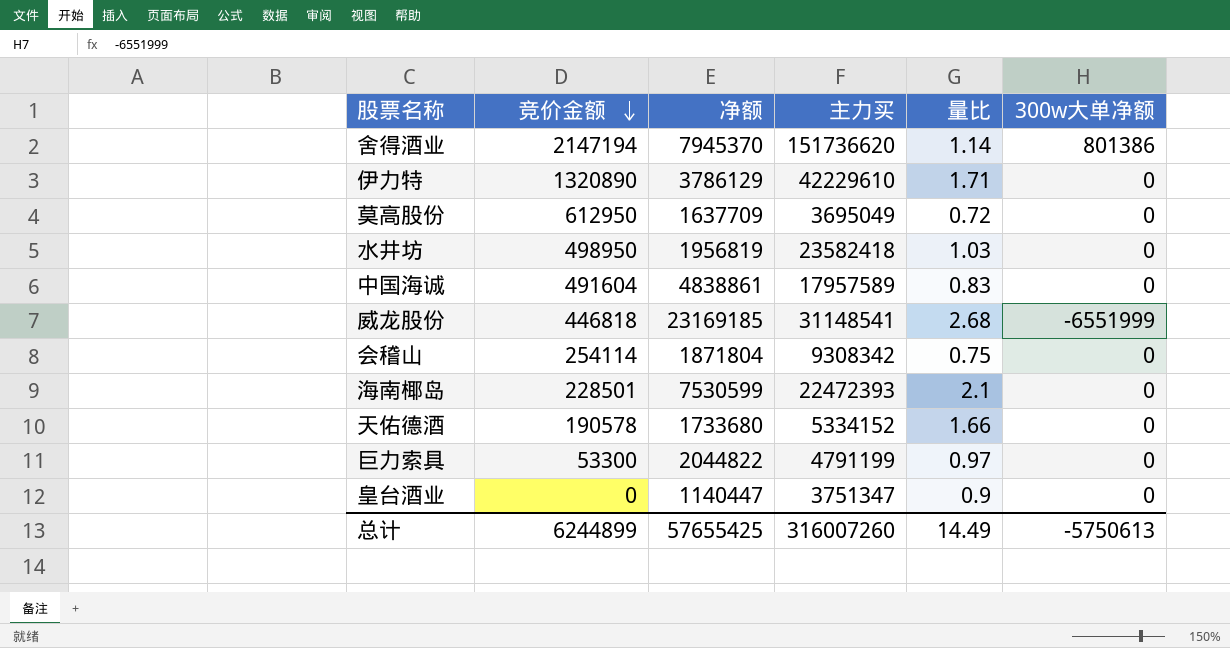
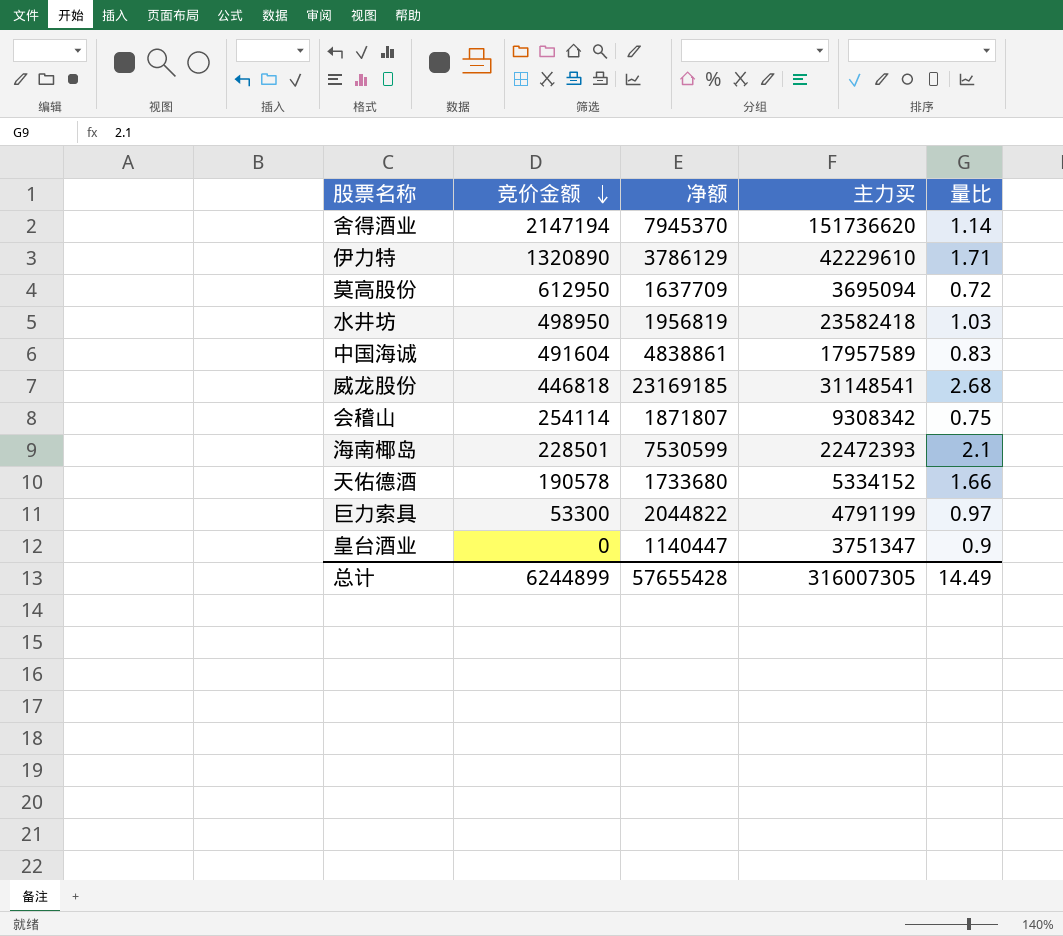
column 300w大单净额 | position: 6 -> none
莫高股份 | 主力买: 3695049 -> 3695094
会稽山 | 净额: 1871804 -> 1871807
总计 | 净额: 57655425 -> 57655428
总计 | 主力买: 316007260 -> 316007305

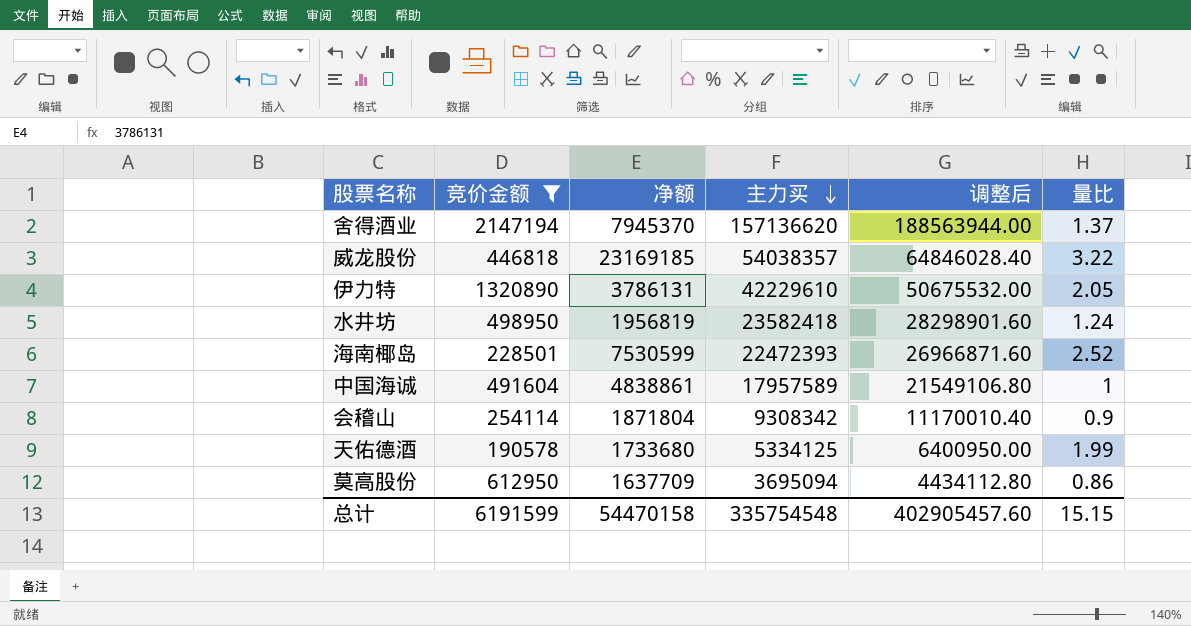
filter: none -> 竞价金额 >= 190578
row order: 竞价金额 descending -> 主力买 descending
column 调整后 | formula: none -> [主力买] * 1.2
舍得酒业 | 主力买: 151736620 -> 157136620
舍得酒业 | 量比: 1.14 -> 1.37
威龙股份 | 主力买: 31148541 -> 54038357
威龙股份 | 量比: 2.68 -> 3.22
伊力特 | 净额: 3786129 -> 3786131
伊力特 | 量比: 1.71 -> 2.05
水井坊 | 量比: 1.03 -> 1.24
海南椰岛 | 量比: 2.1 -> 2.52
中国海诚 | 量比: 0.83 -> 1
会稽山 | 净额: 1871807 -> 1871804
会稽山 | 量比: 0.75 -> 0.9
天佑德酒 | 主力买: 5334152 -> 5334125
天佑德酒 | 量比: 1.66 -> 1.99
莫高股份 | 量比: 0.72 -> 0.86
总计 | 竞价金额: 6244899 -> 6191599
总计 | 净额: 57655428 -> 54470158
总计 | 主力买: 316007305 -> 335754548
总计 | 量比: 14.49 -> 15.15

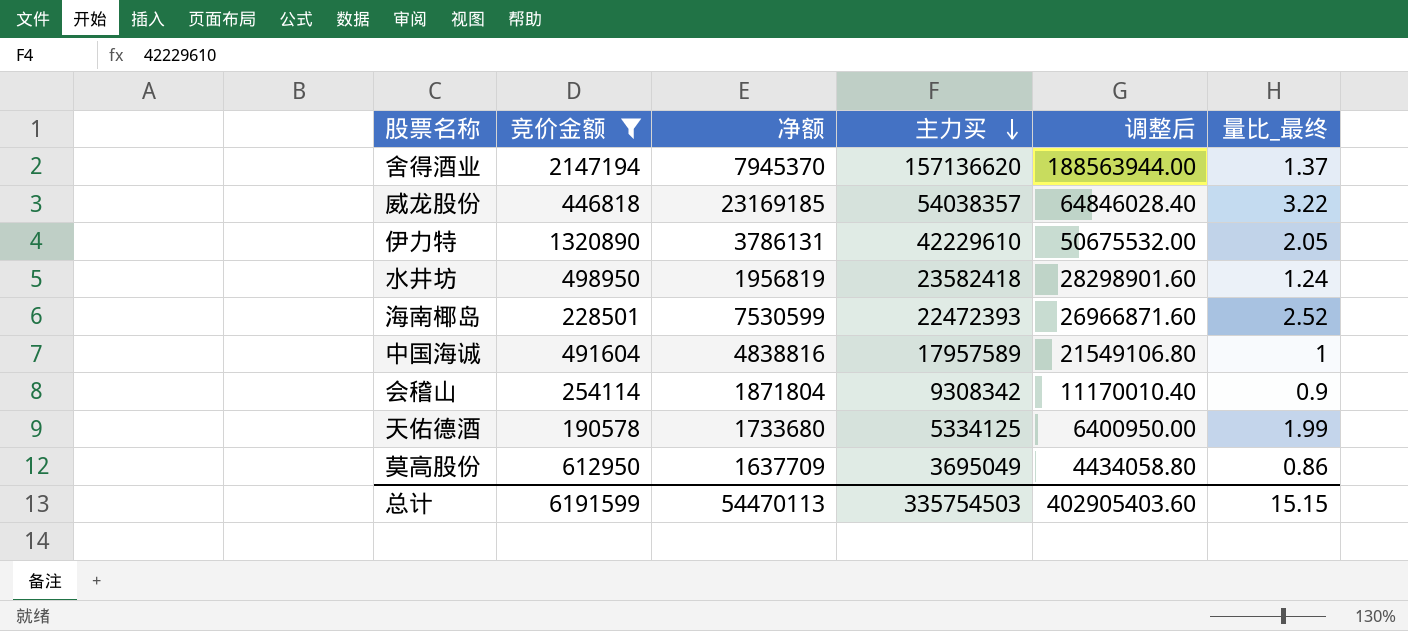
column name: 量比 -> 量比_最终
中国海诚 | 净额: 4838861 -> 4838816
莫高股份 | 主力买: 3695094 -> 3695049
莫高股份 | 调整后: 4434112.80 -> 4434058.80
总计 | 净额: 54470158 -> 54470113
总计 | 主力买: 335754548 -> 335754503
总计 | 调整后: 402905457.60 -> 402905403.60

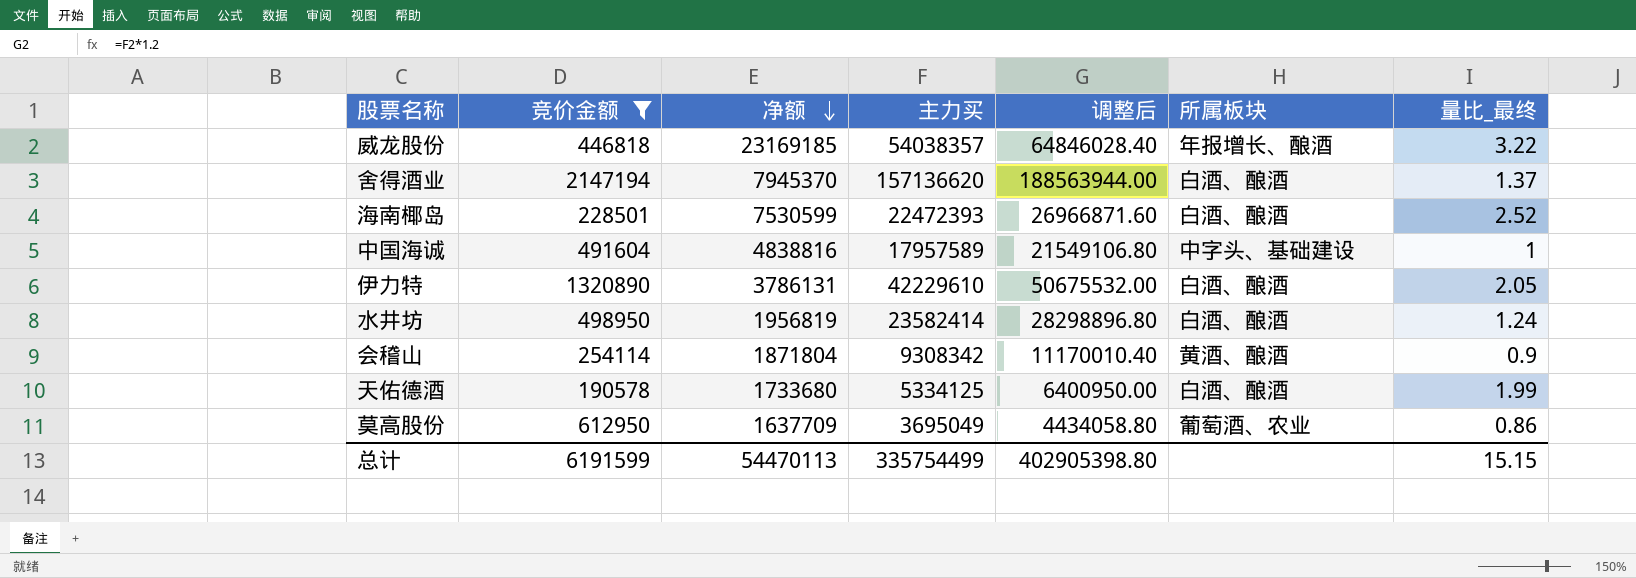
row order: 主力买 descending -> 净额 descending
column 所属板块 | position: none -> 6
水井坊 | 主力买: 23582418 -> 23582414
水井坊 | 调整后: 28298901.60 -> 28298896.80
总计 | 主力买: 335754503 -> 335754499
总计 | 调整后: 402905403.60 -> 402905398.80

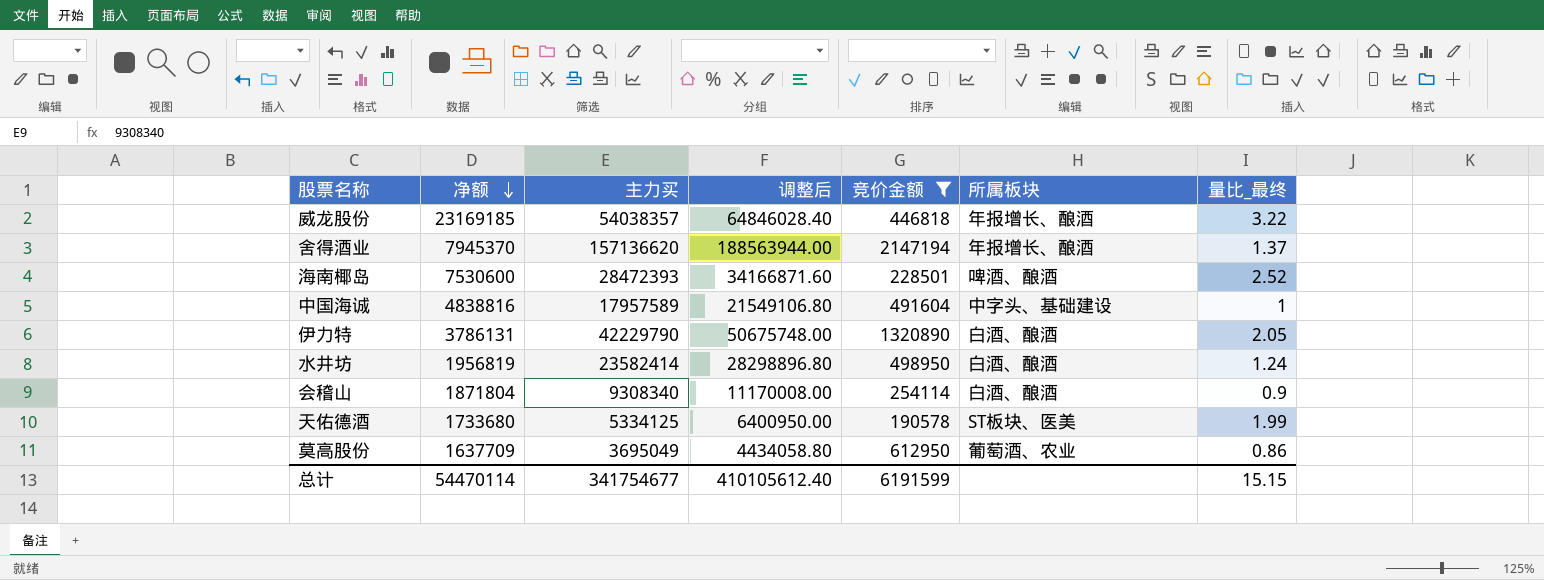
column 竞价金额 | position: 2 -> 5
舍得酒业 | 所属板块: 白酒、酿酒 -> 年报增长、酿酒
海南椰岛 | 净额: 7530599 -> 7530600
海南椰岛 | 主力买: 22472393 -> 28472393
海南椰岛 | 调整后: 26966871.60 -> 34166871.60
海南椰岛 | 所属板块: 白酒、酿酒 -> 啤酒、酿酒
伊力特 | 主力买: 42229610 -> 42229790
伊力特 | 调整后: 50675532.00 -> 50675748.00
会稽山 | 主力买: 9308342 -> 9308340
会稽山 | 调整后: 11170010.40 -> 11170008.00
会稽山 | 所属板块: 黄酒、酿酒 -> 白酒、酿酒
天佑德酒 | 所属板块: 白酒、酿酒 -> ST板块、医美
总计 | 净额: 54470113 -> 54470114
总计 | 主力买: 335754499 -> 341754677
总计 | 调整后: 402905398.80 -> 410105612.40

